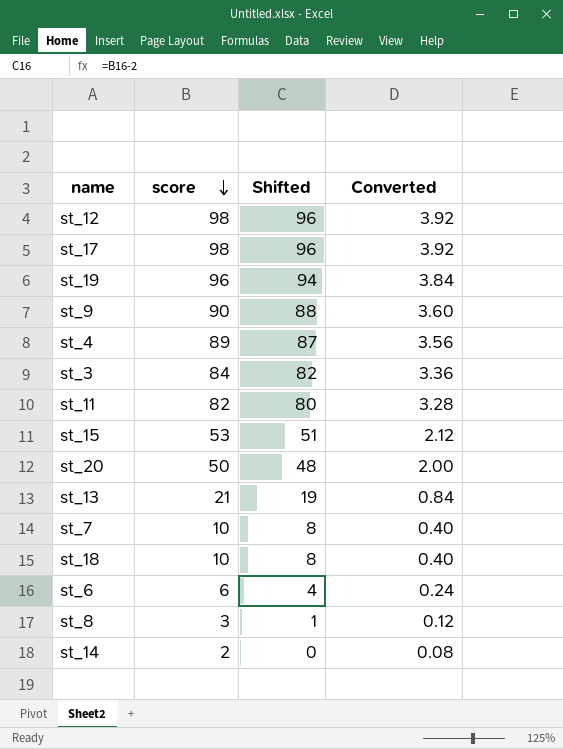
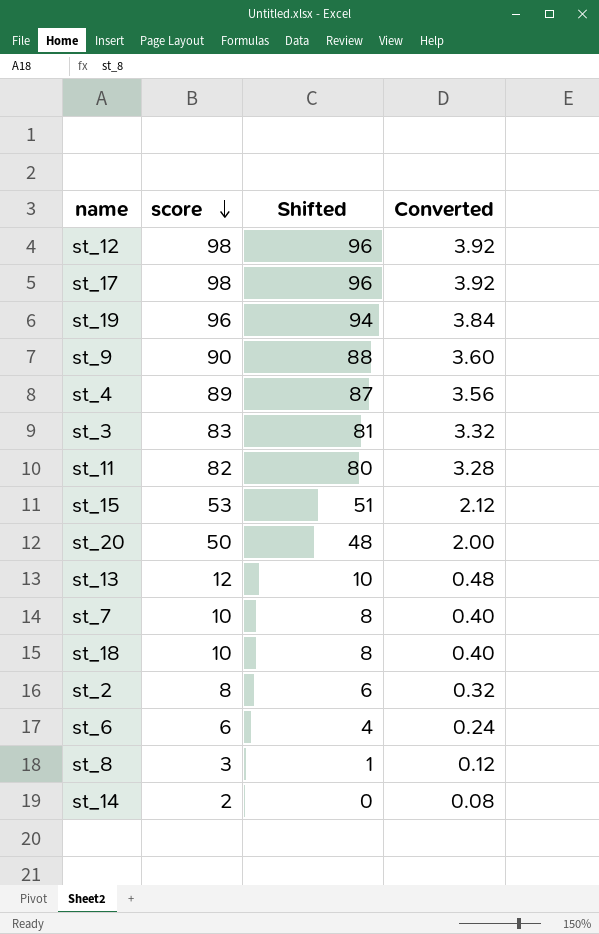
st_3 | score: 84 -> 83
st_3 | Shifted: 82 -> 81
st_3 | Converted: 3.36 -> 3.32
st_13 | score: 21 -> 12
st_13 | Shifted: 19 -> 10
st_13 | Converted: 0.84 -> 0.48
row st_2: none -> 8 | 6 | 0.32

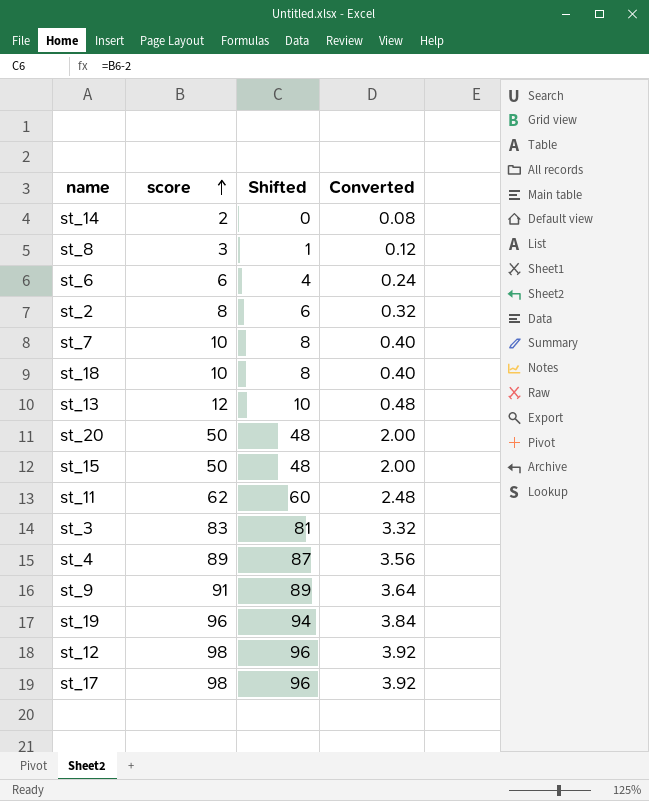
row order: score descending -> score ascending
st_15 | score: 53 -> 50
st_15 | Shifted: 51 -> 48
st_15 | Converted: 2.12 -> 2.00
st_11 | score: 82 -> 62
st_11 | Shifted: 80 -> 60
st_11 | Converted: 3.28 -> 2.48
st_9 | score: 90 -> 91
st_9 | Shifted: 88 -> 89
st_9 | Converted: 3.60 -> 3.64

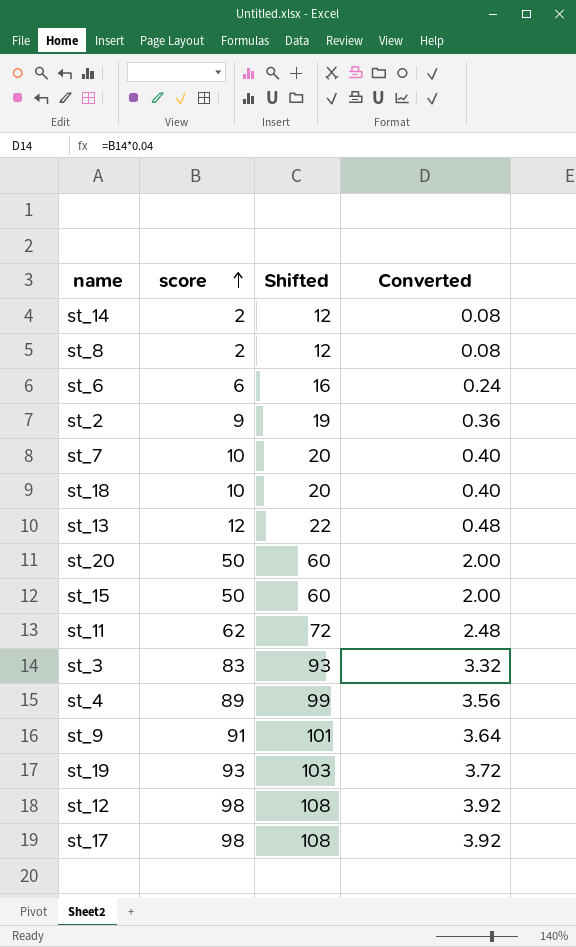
column Shifted | formula: [score] - 2 -> [score] + 10
st_8 | score: 3 -> 2
st_8 | Converted: 0.12 -> 0.08
st_2 | score: 8 -> 9
st_2 | Converted: 0.32 -> 0.36
st_19 | score: 96 -> 93
st_19 | Converted: 3.84 -> 3.72

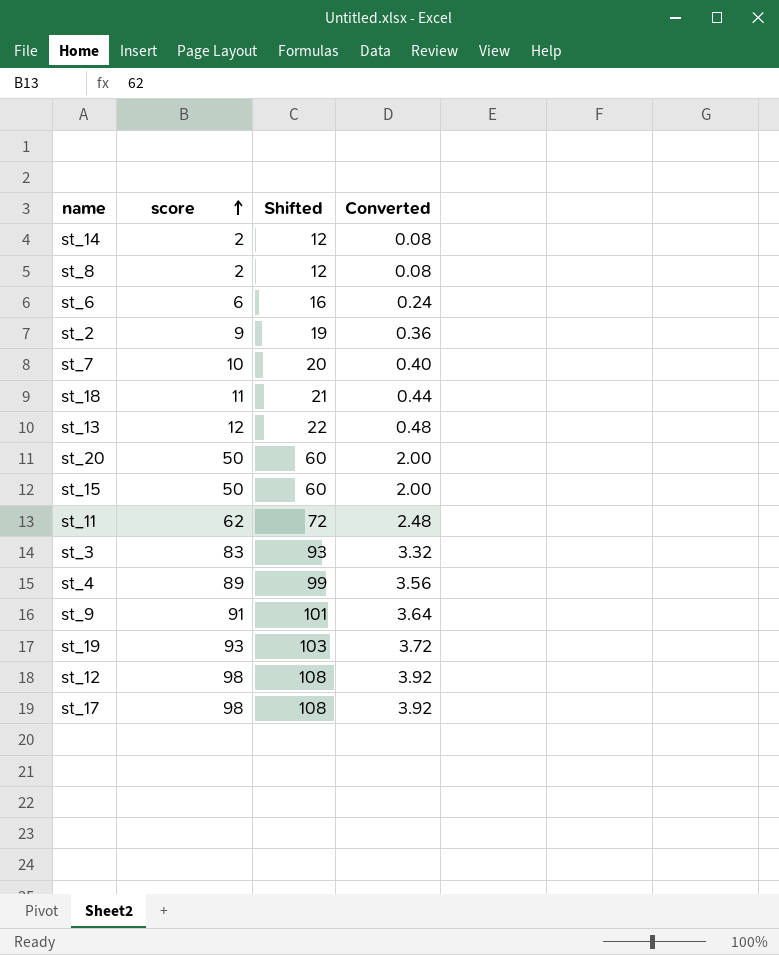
st_18 | score: 10 -> 11
st_18 | Shifted: 20 -> 21
st_18 | Converted: 0.40 -> 0.44

